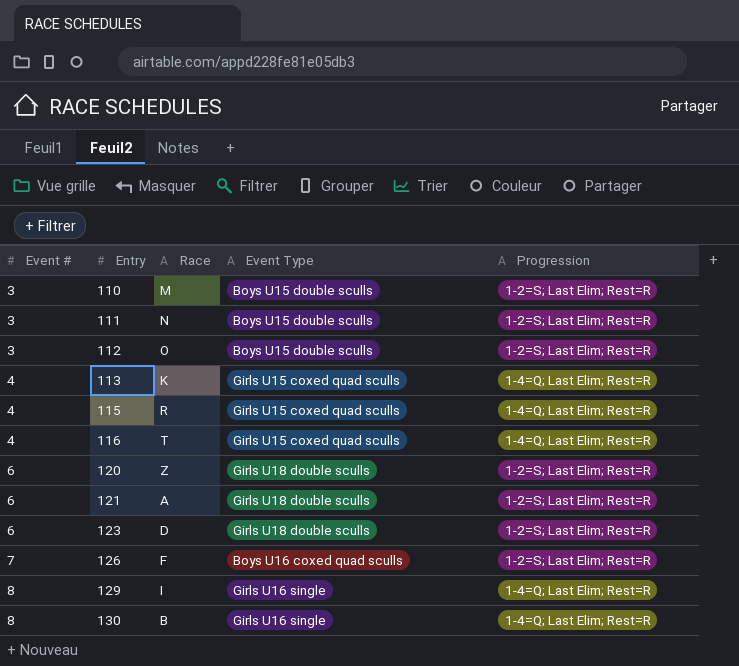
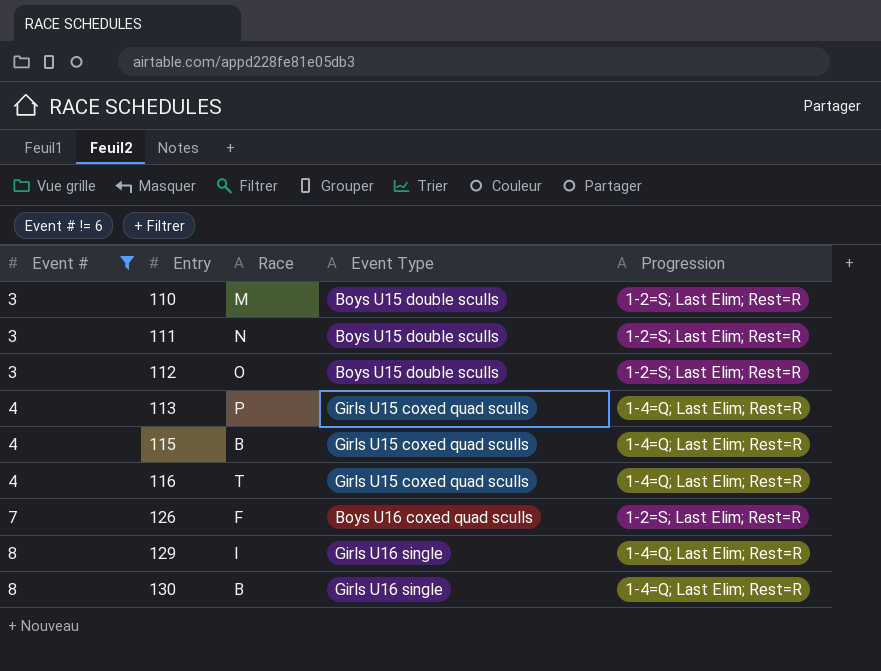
filter: none -> Event # != 6
113 | Race: K -> P
115 | Race: R -> B

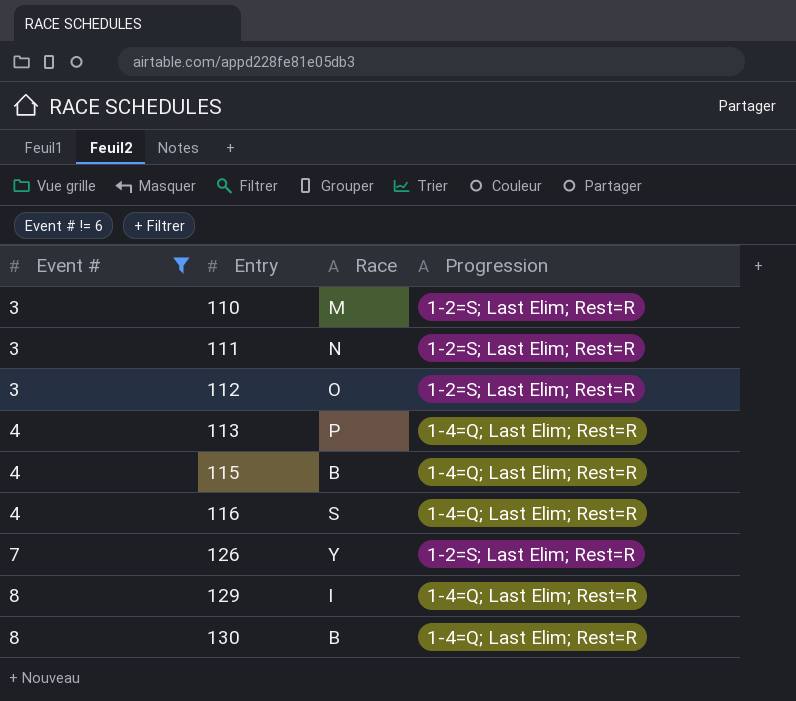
column Event Type | position: 4 -> none
116 | Race: T -> S
126 | Race: F -> Y

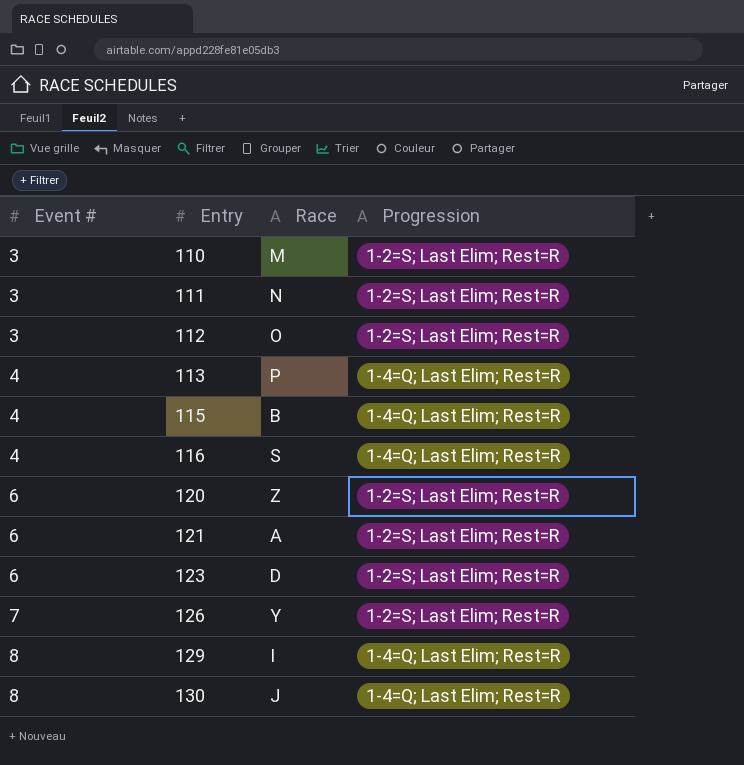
filter: Event # != 6 -> none
130 | Race: B -> J

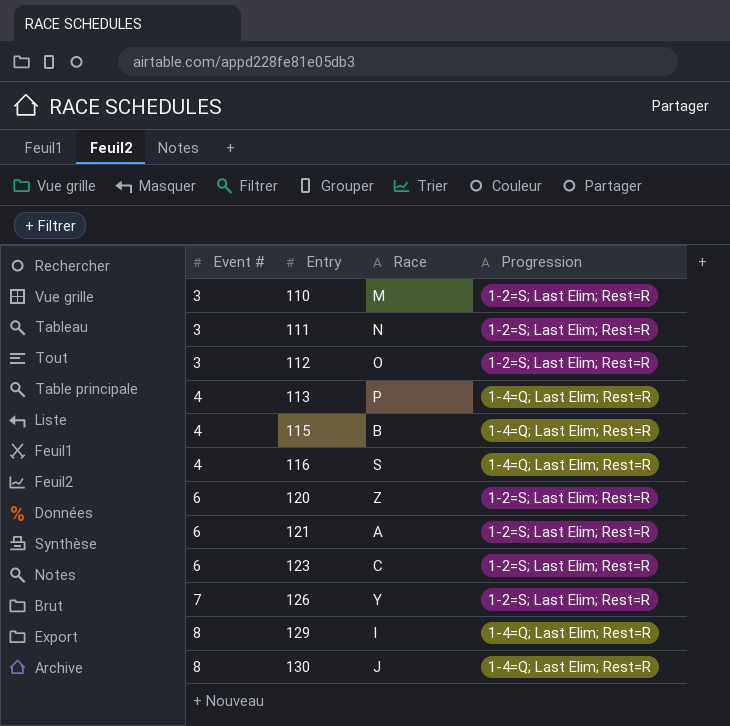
123 | Race: D -> C

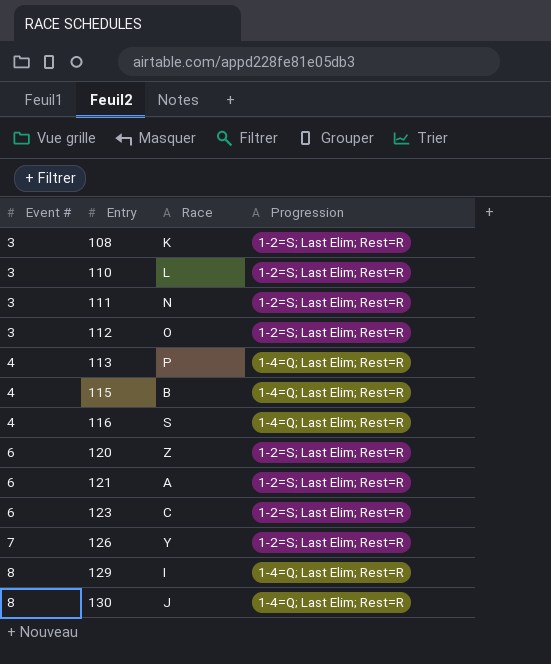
row 108: none -> 3 | K | 1-2=S; Last Elim; Rest=R
110 | Race: M -> L

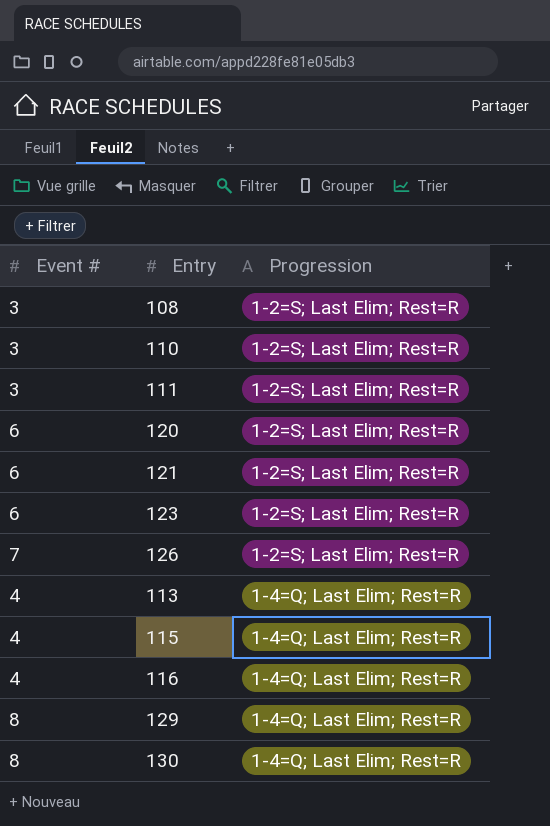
row order: Event # ascending -> Progression ascending
column Race | position: 3 -> none
row 112: 3 | O | 1-2=S; Last Elim; Rest=R -> none

